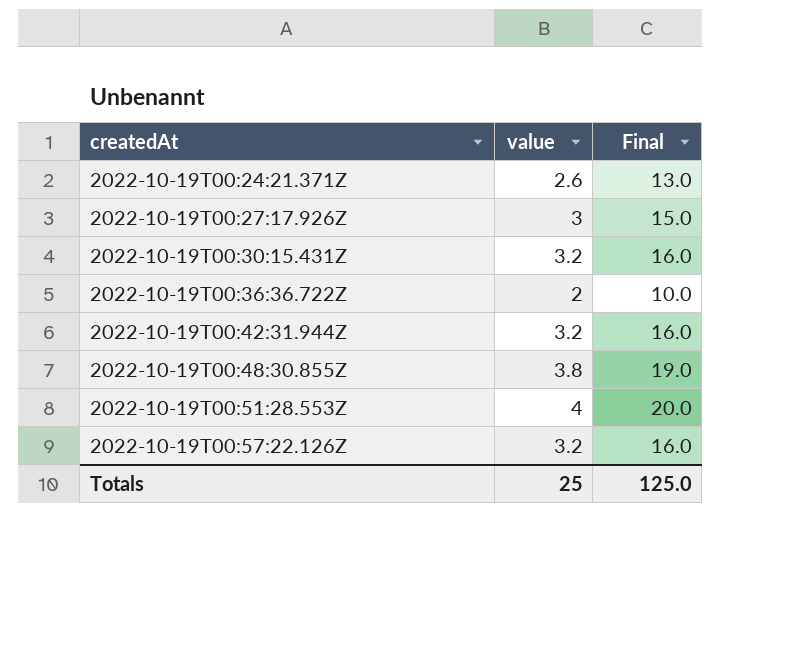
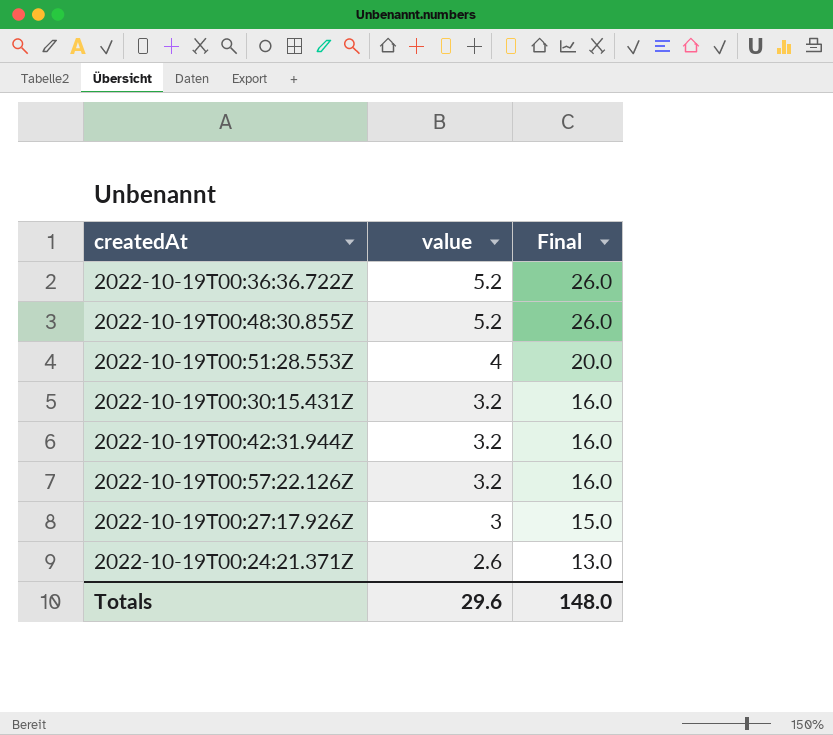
row order: createdAt ascending -> value descending
2022-10-19T00:36:36.722Z | value: 2 -> 5.2
2022-10-19T00:36:36.722Z | Final: 10.0 -> 26.0
2022-10-19T00:48:30.855Z | value: 3.8 -> 5.2
2022-10-19T00:48:30.855Z | Final: 19.0 -> 26.0
Totals | value: 25 -> 29.6
Totals | Final: 125.0 -> 148.0

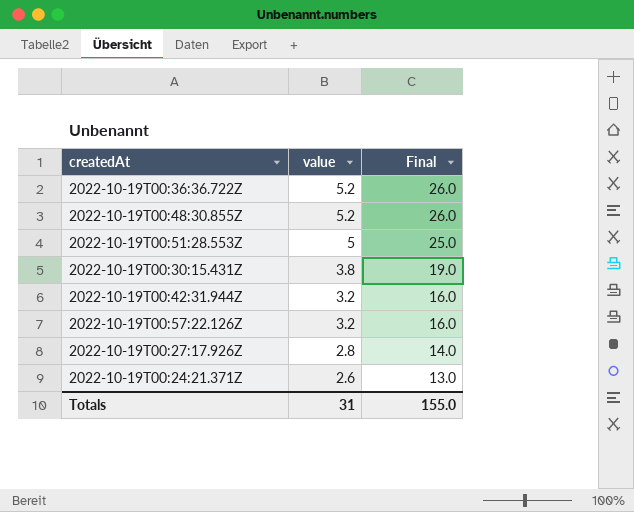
2022-10-19T00:51:28.553Z | value: 4 -> 5
2022-10-19T00:51:28.553Z | Final: 20.0 -> 25.0
2022-10-19T00:30:15.431Z | value: 3.2 -> 3.8
2022-10-19T00:30:15.431Z | Final: 16.0 -> 19.0
2022-10-19T00:27:17.926Z | value: 3 -> 2.8
2022-10-19T00:27:17.926Z | Final: 15.0 -> 14.0
Totals | value: 29.6 -> 31
Totals | Final: 148.0 -> 155.0

